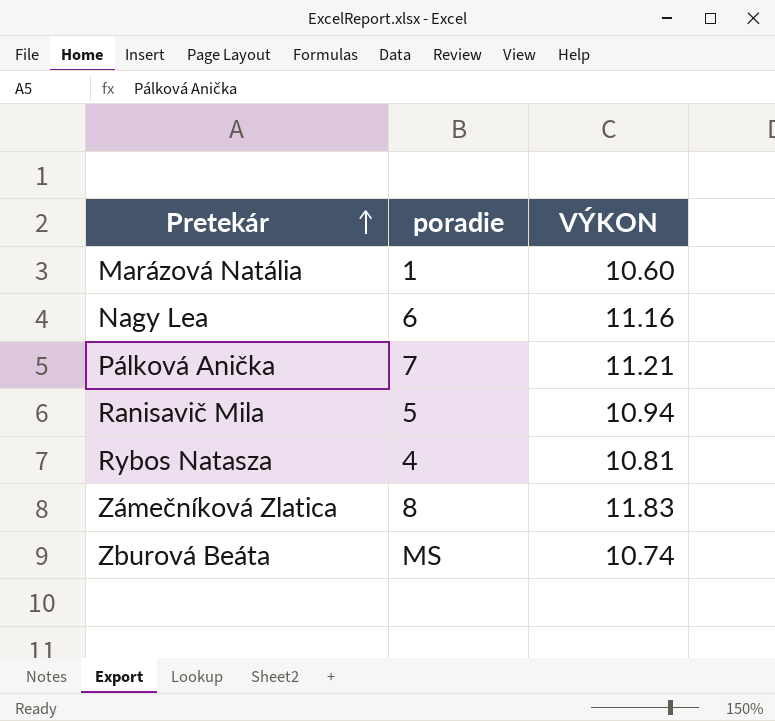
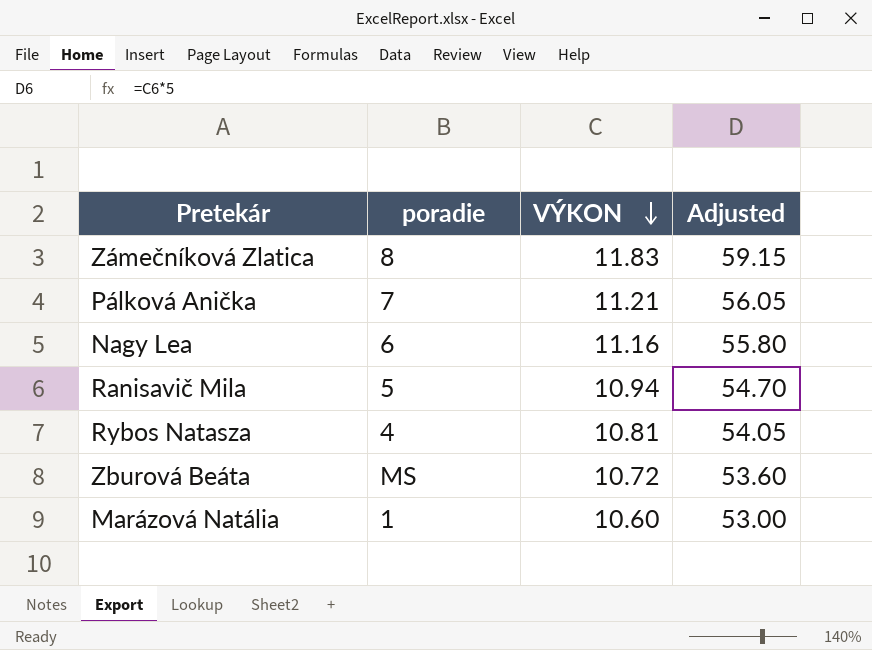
row order: Pretekár ascending -> VÝKON descending
column Adjusted | formula: none -> [VÝKON] * 5
Zburová Beáta | VÝKON: 10.74 -> 10.72

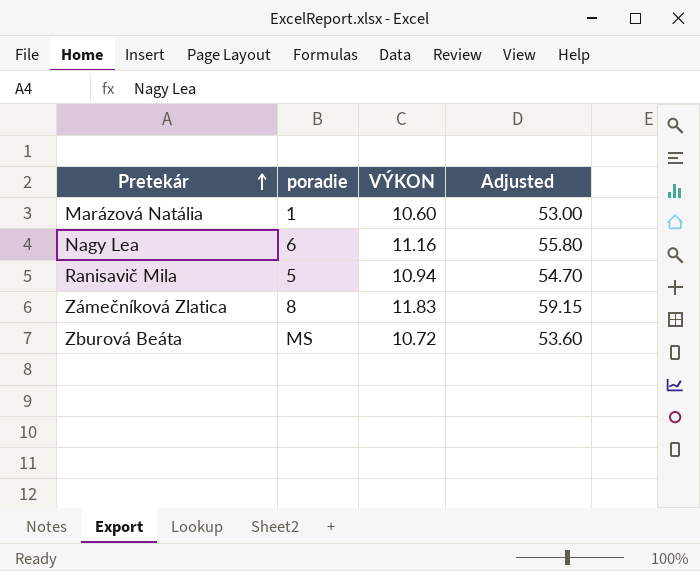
row order: VÝKON descending -> Pretekár ascending
row Pálková Anička: 7 | 11.21 | 56.05 -> none
row Rybos Natasza: 4 | 10.81 | 54.05 -> none

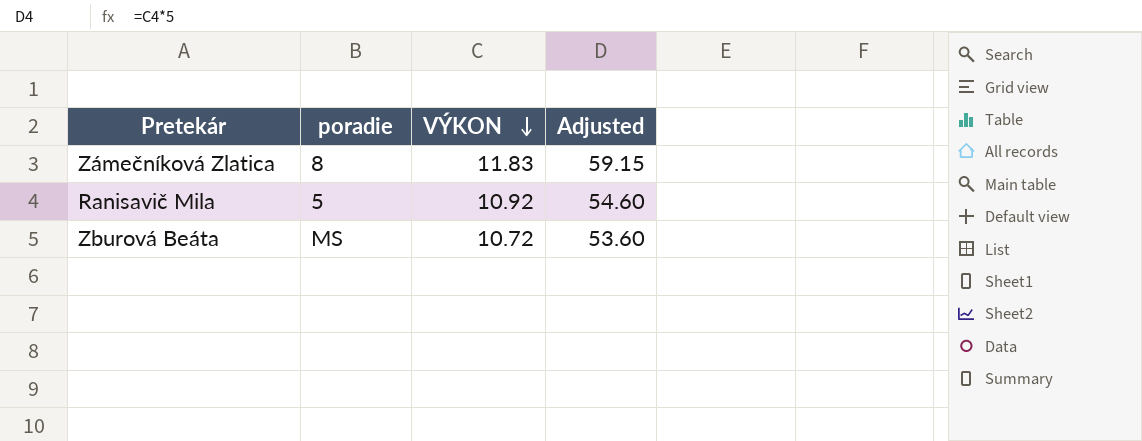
row order: Pretekár ascending -> VÝKON descending
row Marázová Natália: 1 | 10.60 | 53.00 -> none
row Nagy Lea: 6 | 11.16 | 55.80 -> none
Ranisavič Mila | VÝKON: 10.94 -> 10.92
Ranisavič Mila | Adjusted: 54.70 -> 54.60

